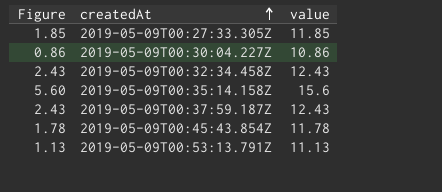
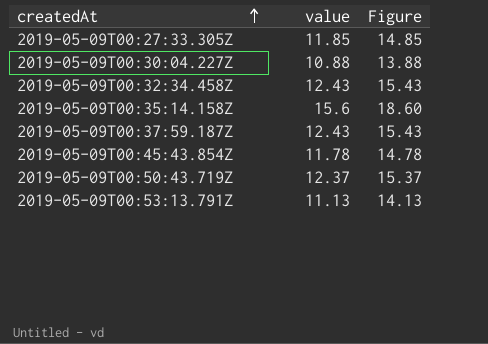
column Figure | formula: [value] - 10 -> [value] + 3
column Figure | position: 1 -> 3
2019-05-09T00:30:04.227Z | value: 10.86 -> 10.88
row 2019-05-09T00:50:43.719Z: none -> 12.37 | 15.37

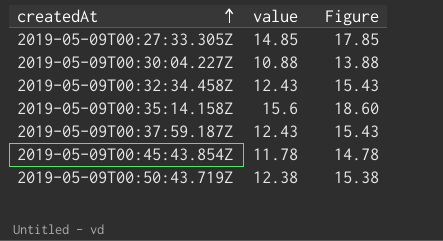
row 2019-05-09T00:53:13.791Z: 11.13 | 14.13 -> none
2019-05-09T00:27:33.305Z | value: 11.85 -> 14.85
2019-05-09T00:27:33.305Z | Figure: 14.85 -> 17.85
2019-05-09T00:50:43.719Z | value: 12.37 -> 12.38
2019-05-09T00:50:43.719Z | Figure: 15.37 -> 15.38

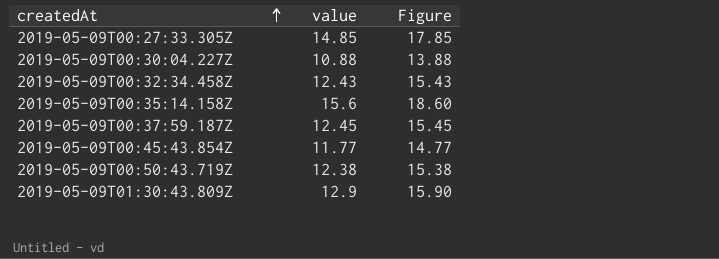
2019-05-09T00:37:59.187Z | value: 12.43 -> 12.45
2019-05-09T00:37:59.187Z | Figure: 15.43 -> 15.45
2019-05-09T00:45:43.854Z | value: 11.78 -> 11.77
2019-05-09T00:45:43.854Z | Figure: 14.78 -> 14.77
row 2019-05-09T01:30:43.809Z: none -> 12.9 | 15.90

